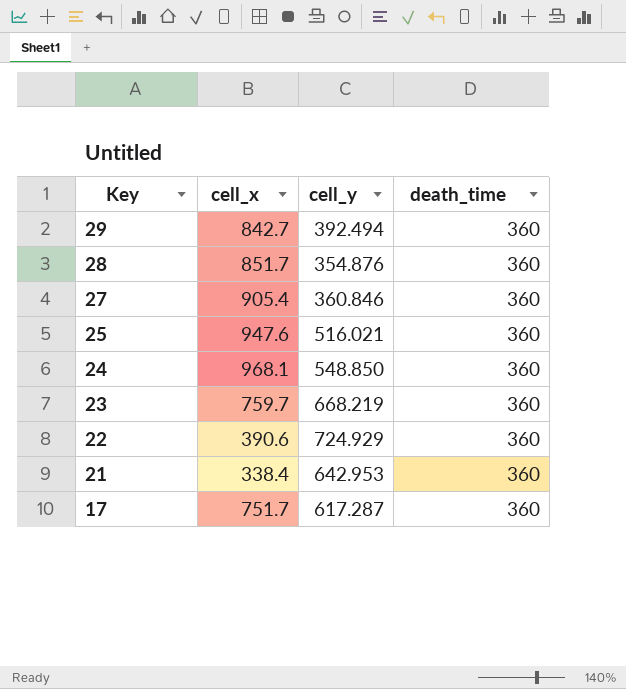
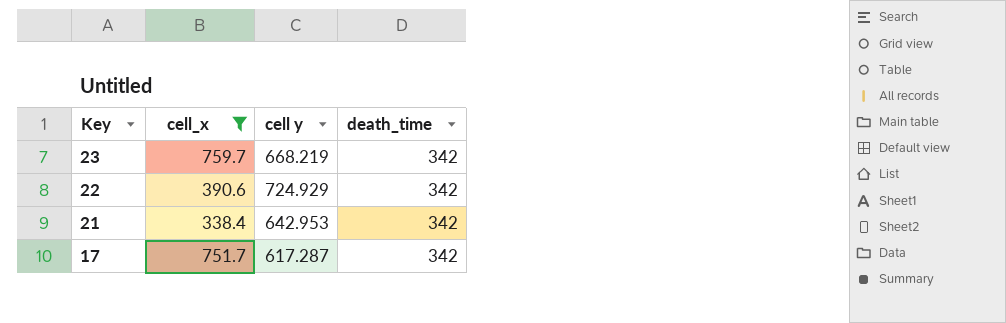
filter: none -> cell_x <= 759.7
column name: cell_y -> cell y
23 | death_time: 360 -> 342
22 | death_time: 360 -> 342
21 | death_time: 360 -> 342
17 | death_time: 360 -> 342

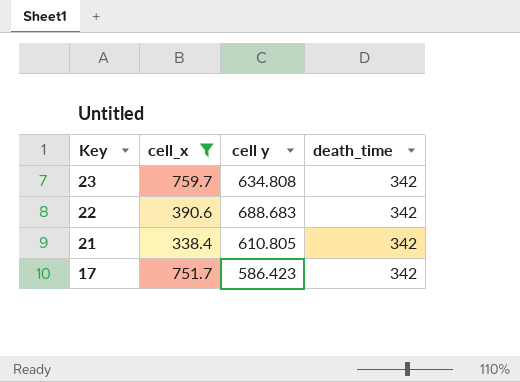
23 | cell y: 668.219 -> 634.808
22 | cell y: 724.929 -> 688.683
21 | cell y: 642.953 -> 610.805
17 | cell y: 617.287 -> 586.423

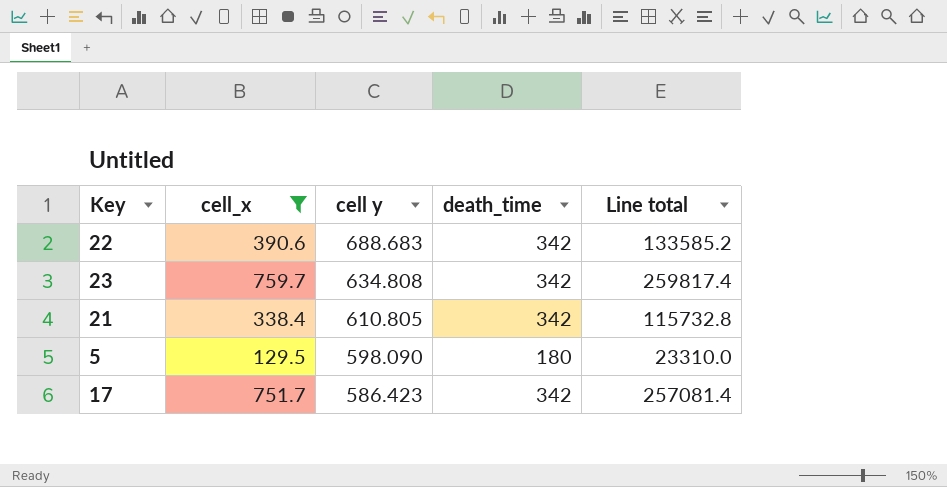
row order: Key descending -> cell y descending
column Line total | formula: none -> [cell_x] * [death_time]
row 5: none -> 129.5 | 598.090 | 180 | 23310.0

